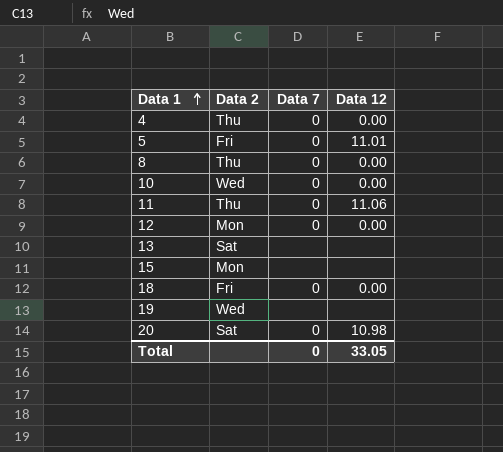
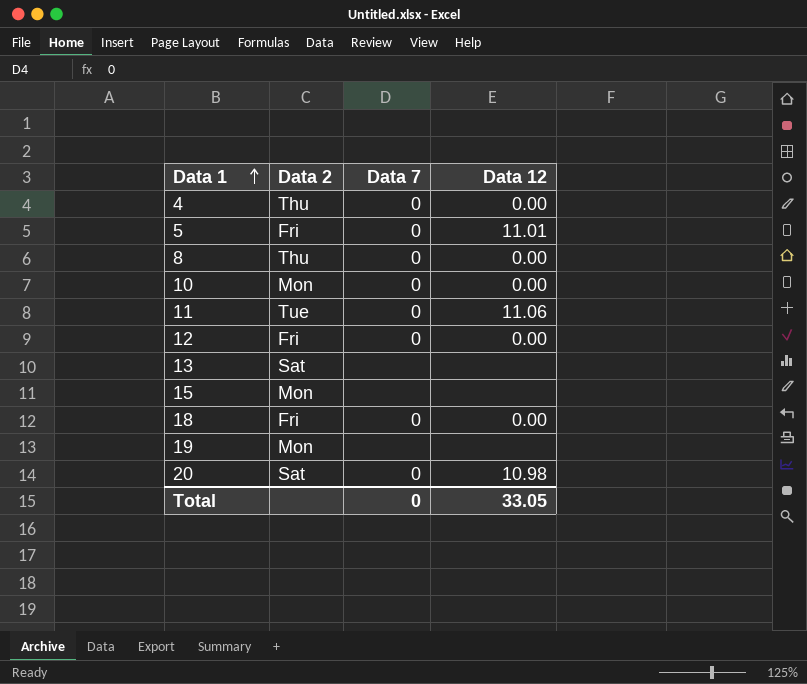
10 | Data 2: Wed -> Mon
11 | Data 2: Thu -> Tue
12 | Data 2: Mon -> Fri
19 | Data 2: Wed -> Mon

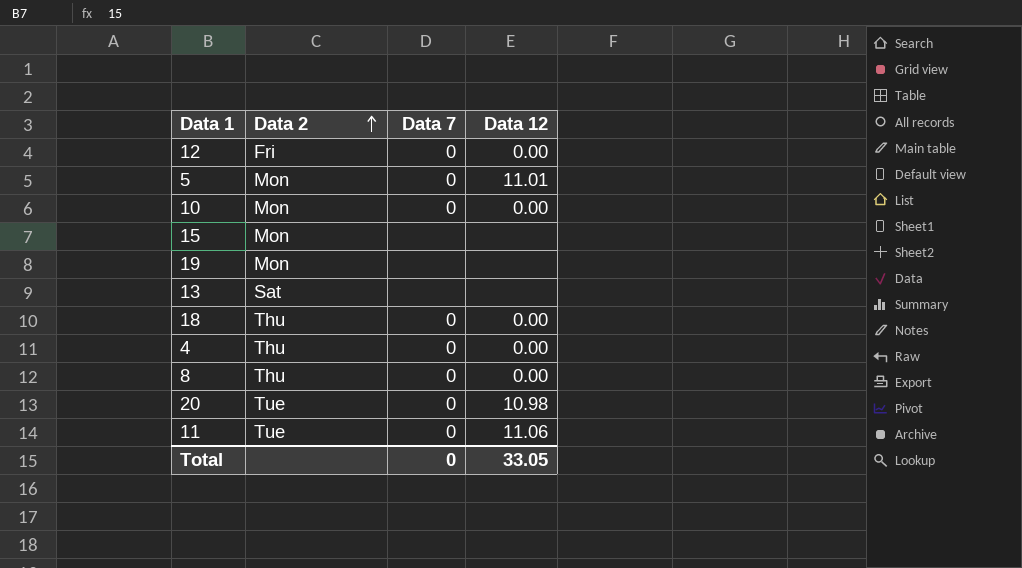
row order: Data 1 ascending -> Data 2 ascending
5 | Data 2: Fri -> Mon
18 | Data 2: Fri -> Thu
20 | Data 2: Sat -> Tue

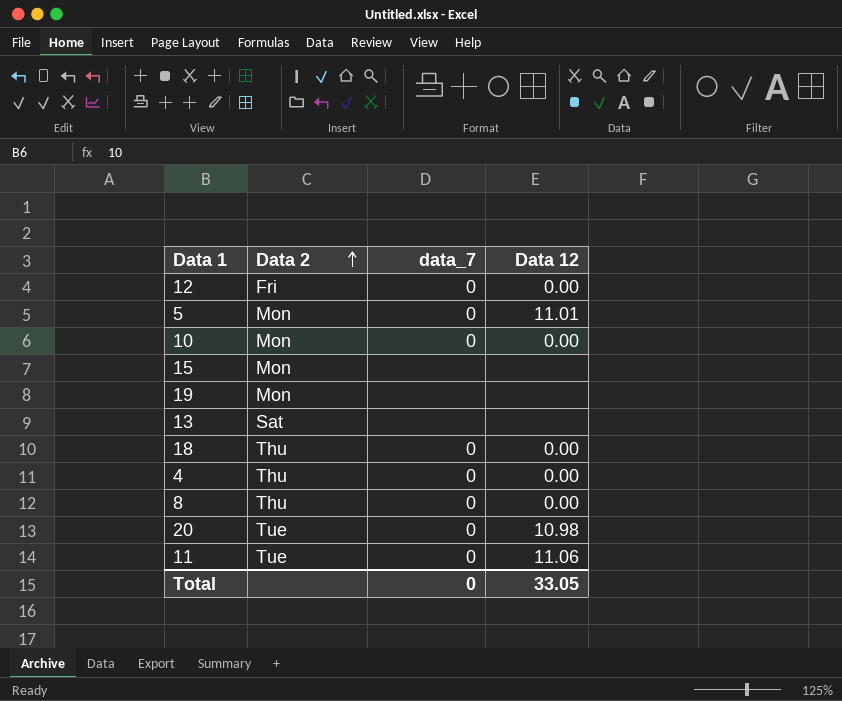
column name: Data 7 -> data_7

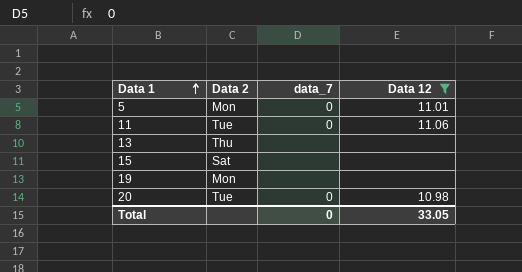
filter: none -> Data 12 != 0.00
row order: Data 2 ascending -> Data 1 ascending
13 | Data 2: Sat -> Thu
15 | Data 2: Mon -> Sat

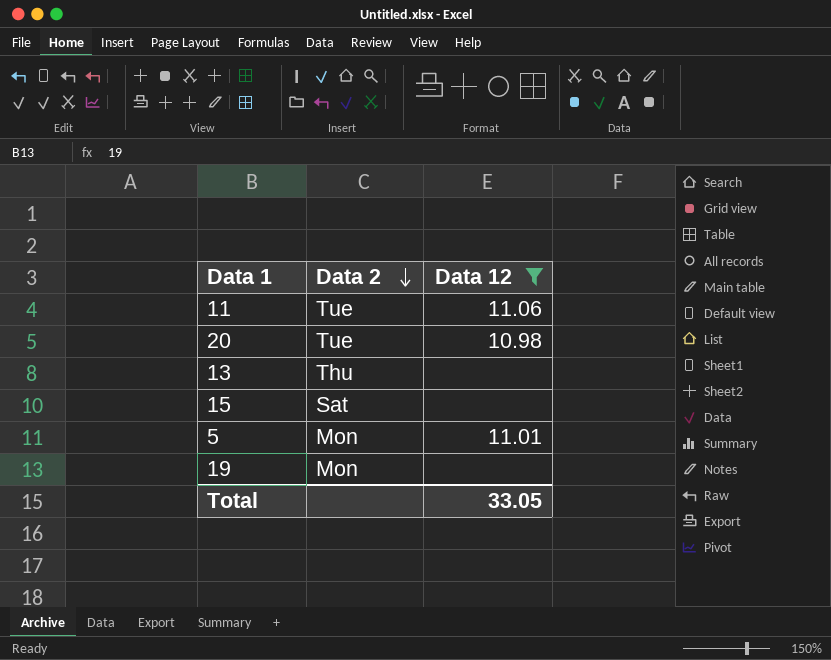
row order: Data 1 ascending -> Data 2 descending
column data_7 | position: 3 -> none

